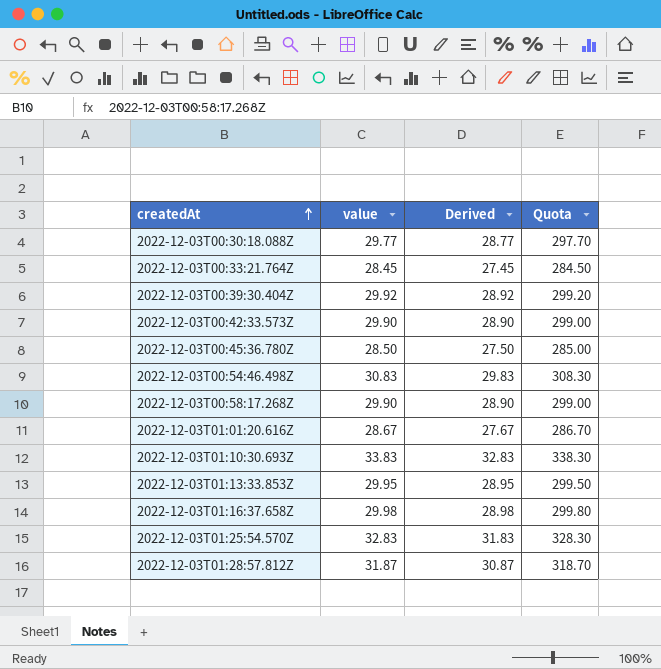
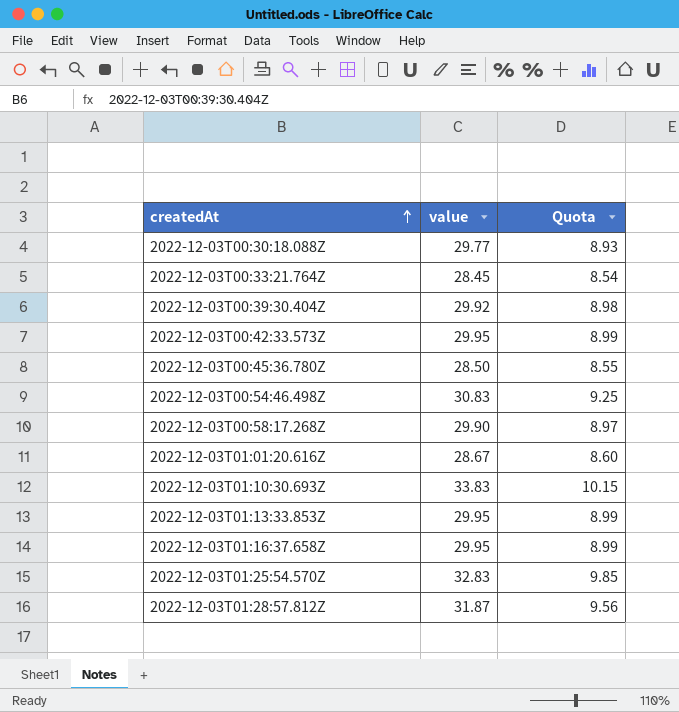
column Derived | formula: [value] - 1 -> none
column Quota | formula: [value] * 10 -> [value] * 0.3
2022-12-03T00:42:33.573Z | value: 29.90 -> 29.95
2022-12-03T01:16:37.658Z | value: 29.98 -> 29.95

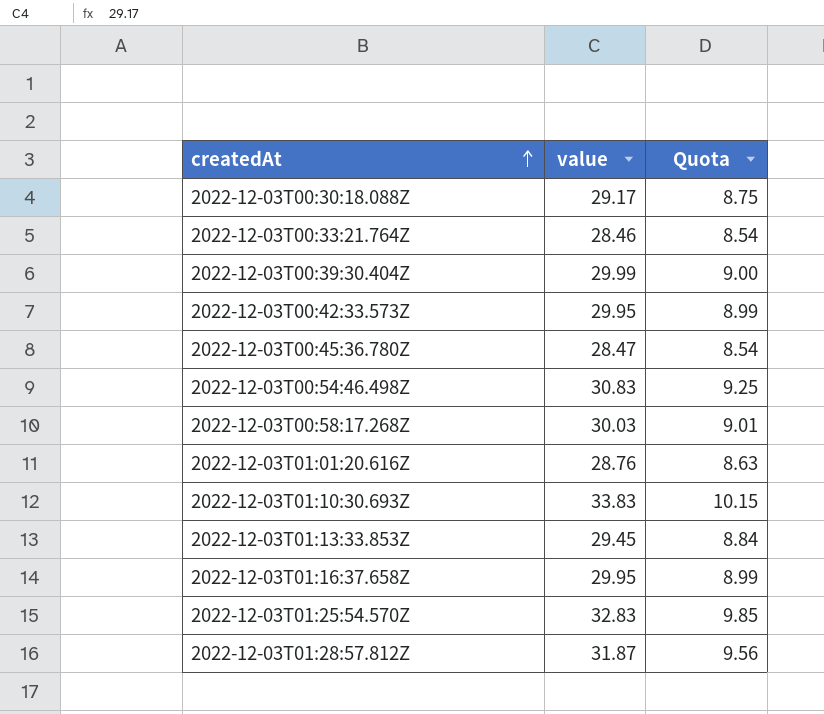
2022-12-03T00:30:18.088Z | value: 29.77 -> 29.17
2022-12-03T00:30:18.088Z | Quota: 8.93 -> 8.75
2022-12-03T00:33:21.764Z | value: 28.45 -> 28.46
2022-12-03T00:39:30.404Z | value: 29.92 -> 29.99
2022-12-03T00:39:30.404Z | Quota: 8.98 -> 9.00
2022-12-03T00:45:36.780Z | value: 28.50 -> 28.47
2022-12-03T00:45:36.780Z | Quota: 8.55 -> 8.54
2022-12-03T00:58:17.268Z | value: 29.90 -> 30.03
2022-12-03T00:58:17.268Z | Quota: 8.97 -> 9.01
2022-12-03T01:01:20.616Z | value: 28.67 -> 28.76
2022-12-03T01:01:20.616Z | Quota: 8.60 -> 8.63
2022-12-03T01:13:33.853Z | value: 29.95 -> 29.45
2022-12-03T01:13:33.853Z | Quota: 8.99 -> 8.84

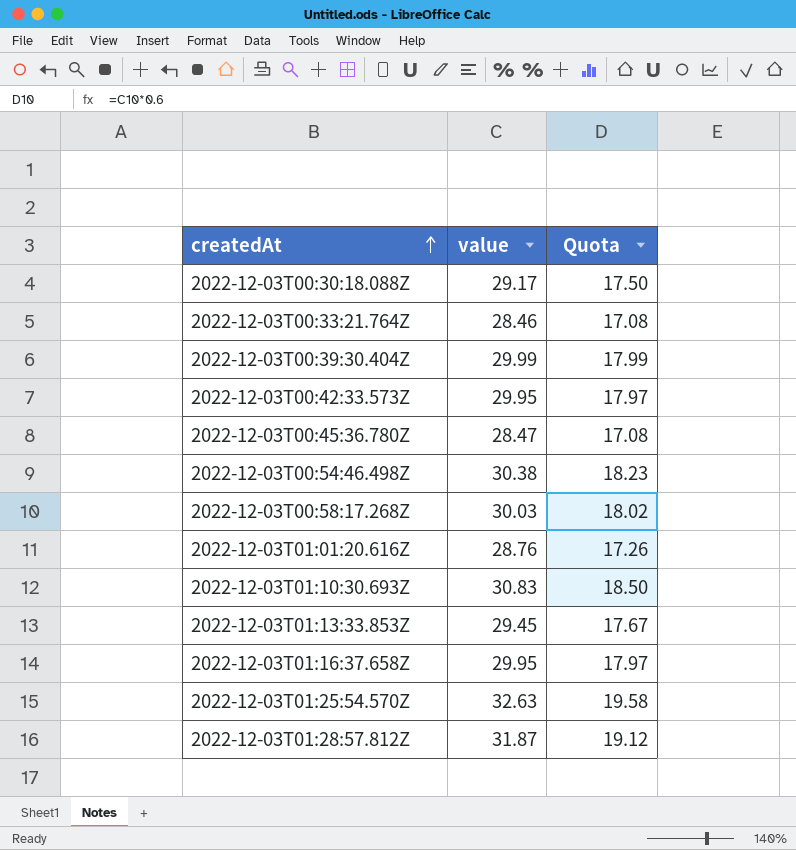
column Quota | formula: [value] * 0.3 -> [value] * 0.6
2022-12-03T00:54:46.498Z | value: 30.83 -> 30.38
2022-12-03T01:10:30.693Z | value: 33.83 -> 30.83
2022-12-03T01:25:54.570Z | value: 32.83 -> 32.63

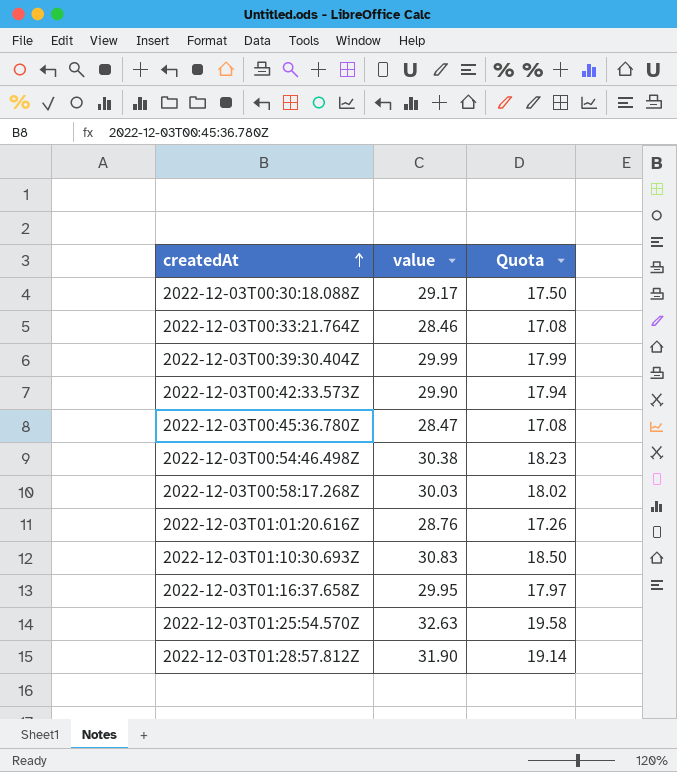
row 2022-12-03T01:13:33.853Z: 29.45 | 17.67 -> none
2022-12-03T00:42:33.573Z | value: 29.95 -> 29.90
2022-12-03T00:42:33.573Z | Quota: 17.97 -> 17.94
2022-12-03T01:28:57.812Z | value: 31.87 -> 31.90
2022-12-03T01:28:57.812Z | Quota: 19.12 -> 19.14

